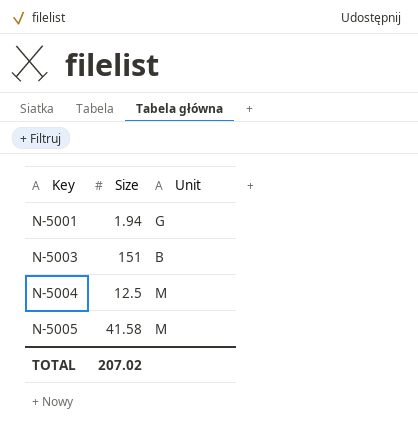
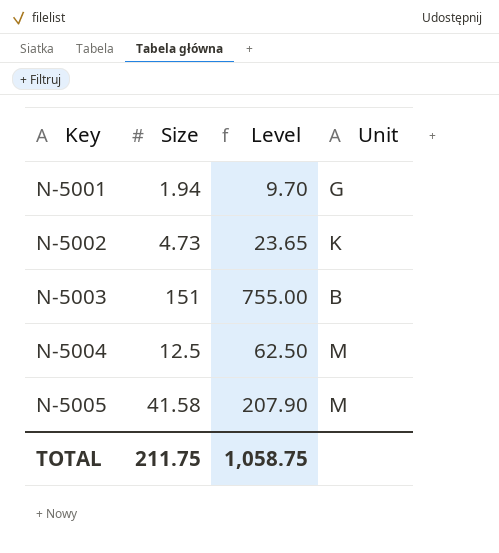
column Level | formula: none -> [Size] * 5
row N-5002: none -> 4.73 | 23.65 | K
TOTAL | Size: 207.02 -> 211.75

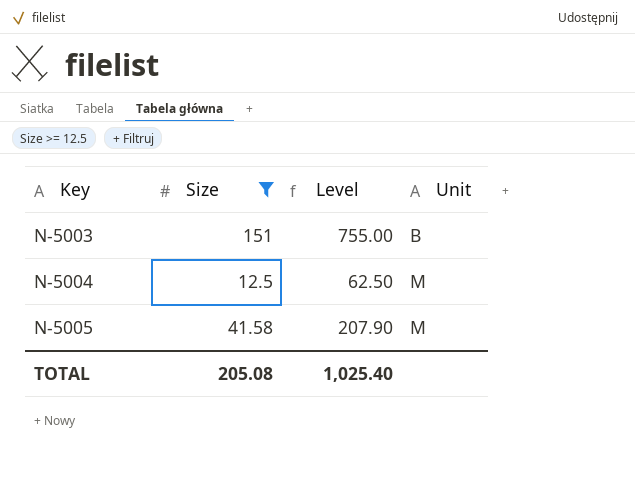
filter: none -> Size >= 12.5
TOTAL | Size: 211.75 -> 205.08
TOTAL | Level: 1,058.75 -> 1,025.40

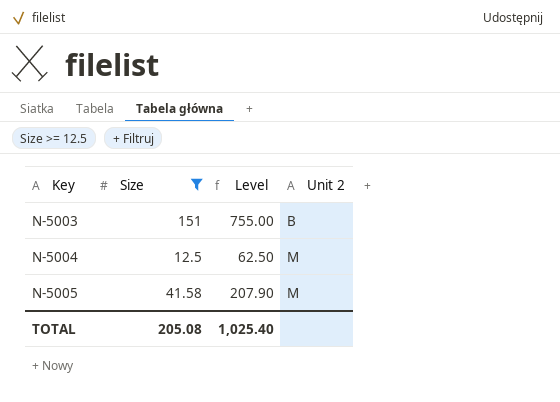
column name: Unit -> Unit 2

